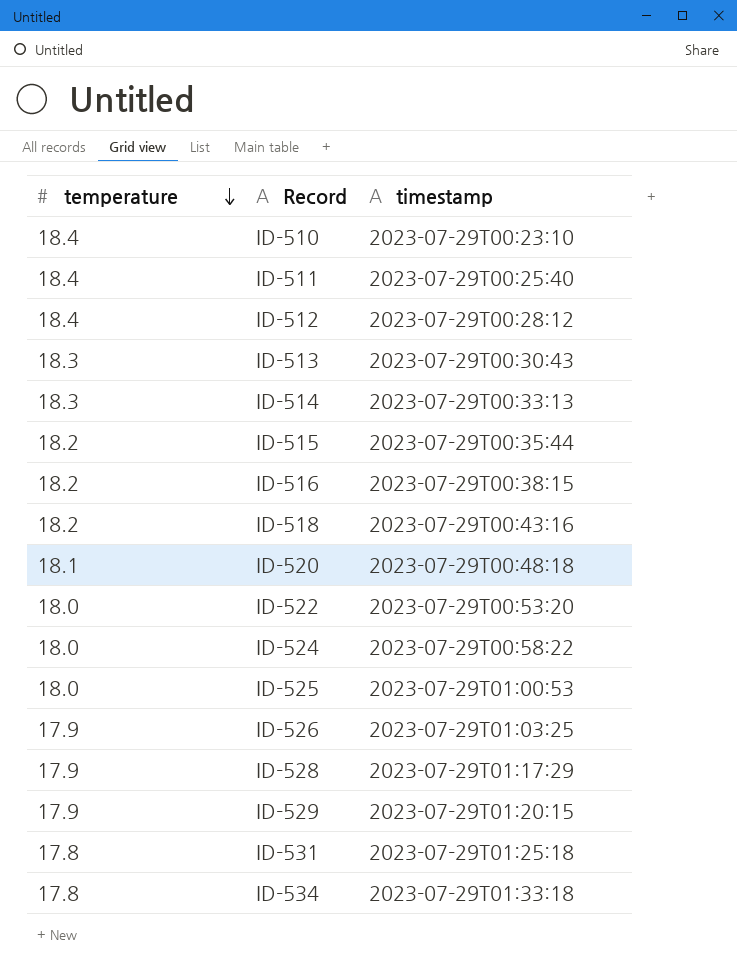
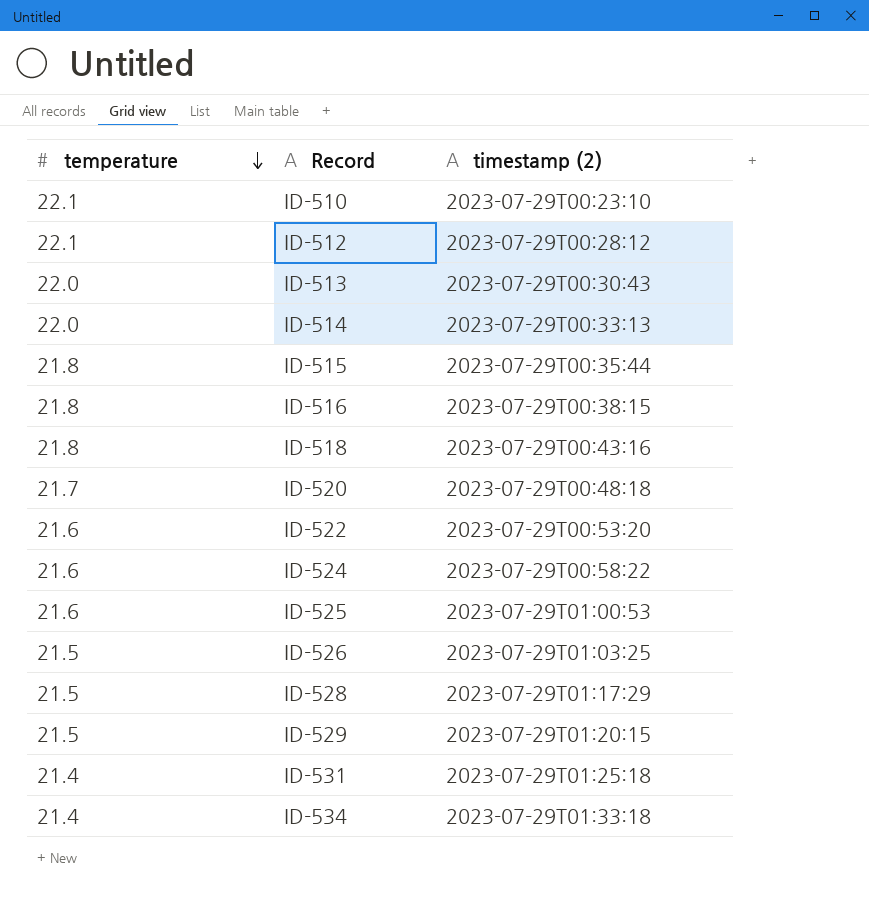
column name: timestamp -> timestamp (2)
row ID-511: 18.4 | 2023-07-29T00:25:40 -> none
ID-510 | temperature: 18.4 -> 22.1
ID-512 | temperature: 18.4 -> 22.1
ID-513 | temperature: 18.3 -> 22.0
ID-514 | temperature: 18.3 -> 22.0
ID-515 | temperature: 18.2 -> 21.8
ID-516 | temperature: 18.2 -> 21.8
ID-518 | temperature: 18.2 -> 21.8
ID-520 | temperature: 18.1 -> 21.7
ID-522 | temperature: 18.0 -> 21.6
ID-524 | temperature: 18.0 -> 21.6
ID-525 | temperature: 18.0 -> 21.6
ID-526 | temperature: 17.9 -> 21.5
ID-528 | temperature: 17.9 -> 21.5
ID-529 | temperature: 17.9 -> 21.5
ID-531 | temperature: 17.8 -> 21.4
ID-534 | temperature: 17.8 -> 21.4

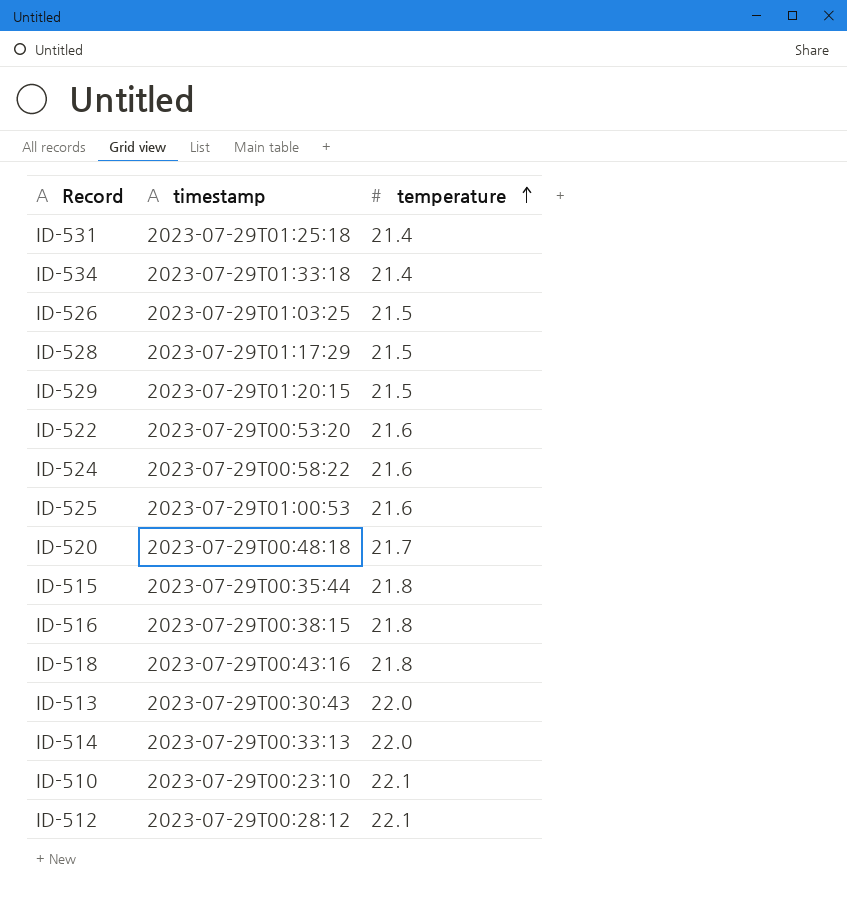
row order: temperature descending -> temperature ascending
column name: timestamp (2) -> timestamp
column temperature | position: 1 -> 3

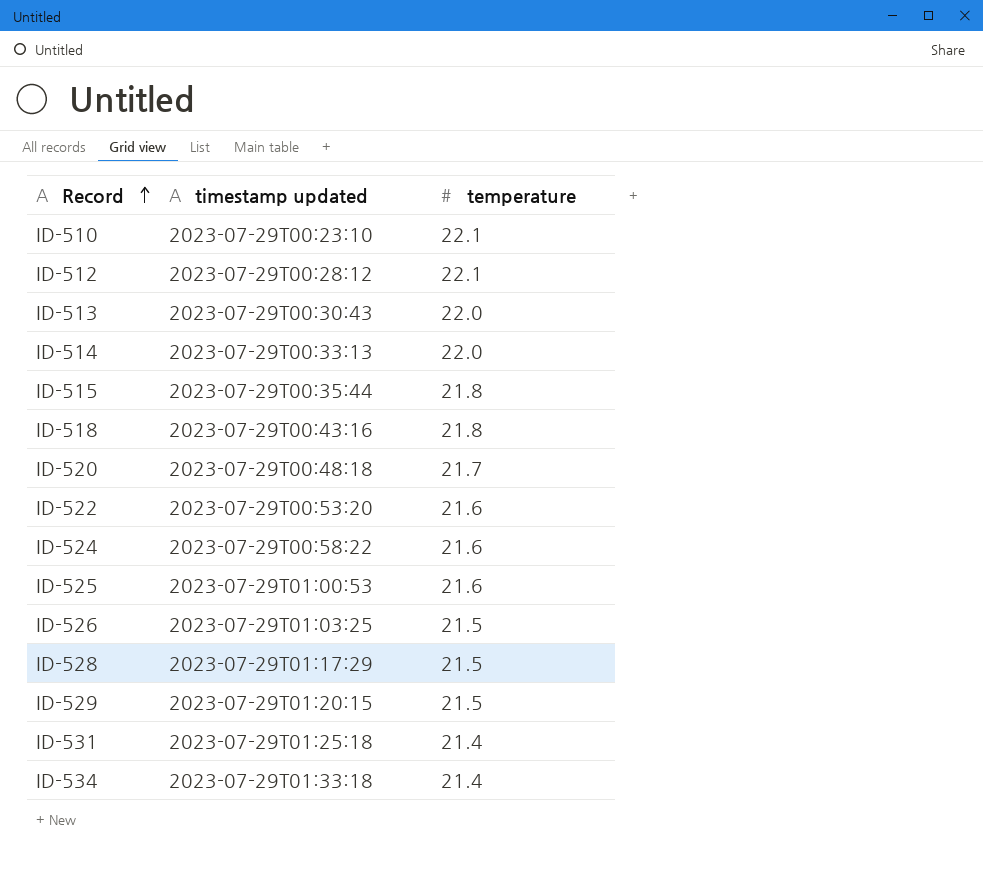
row order: temperature ascending -> Record ascending
column name: timestamp -> timestamp updated
row ID-516: 2023-07-29T00:38:15 | 21.8 -> none

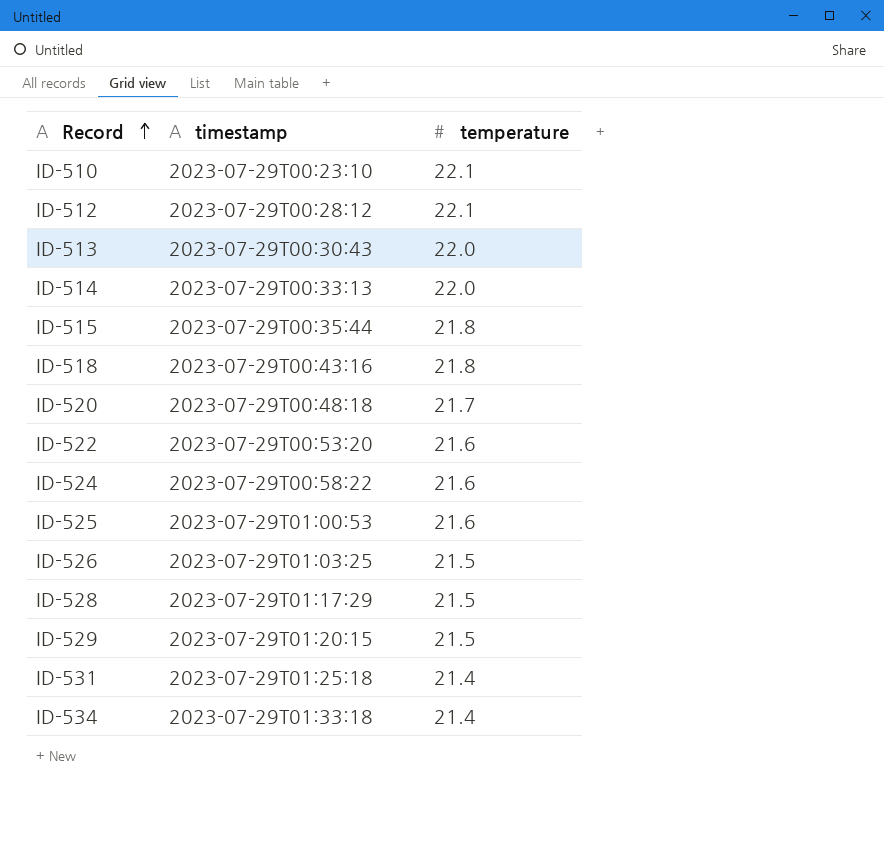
column name: timestamp updated -> timestamp

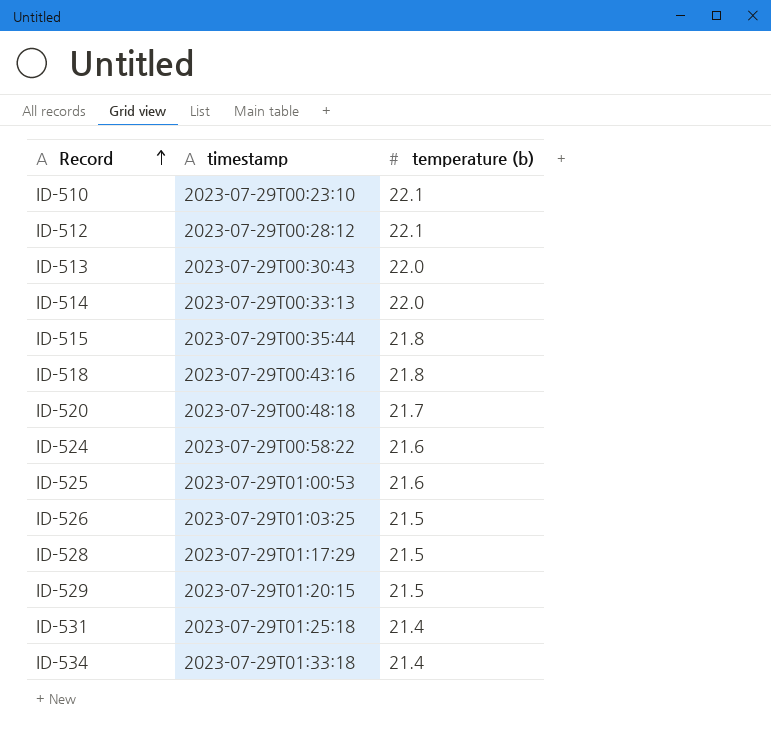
column name: temperature -> temperature (b)
row ID-522: 2023-07-29T00:53:20 | 21.6 -> none

